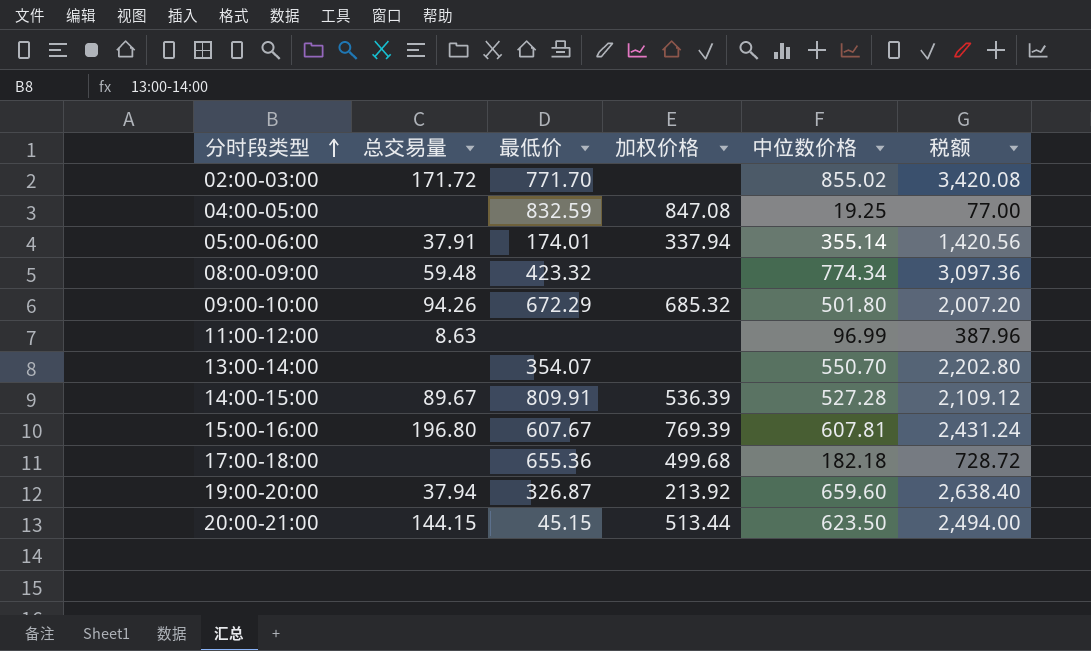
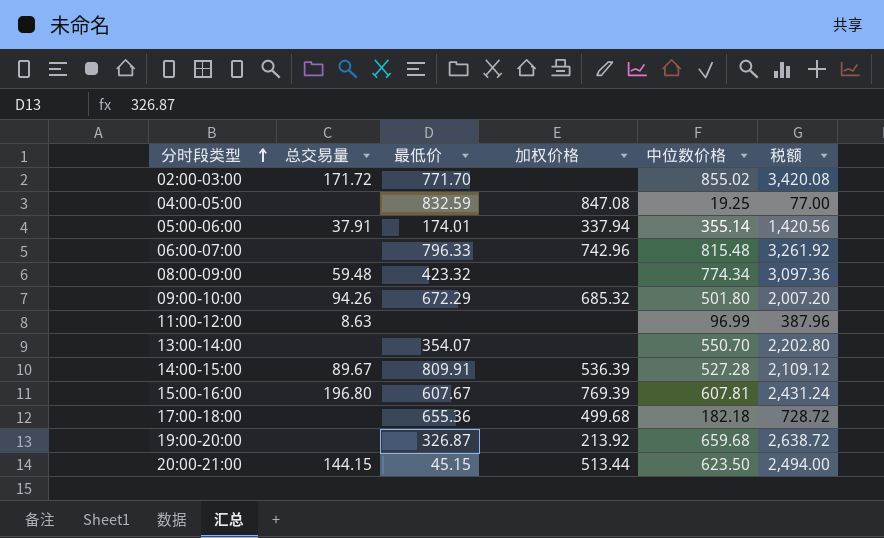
row 06:00-07:00: none -> none | 796.33 | 742.96 | 815.48 | 3,261.92
19:00-20:00 | 总交易量: 37.94 -> none
19:00-20:00 | 中位数价格: 659.60 -> 659.68
19:00-20:00 | 税额: 2,638.40 -> 2,638.72

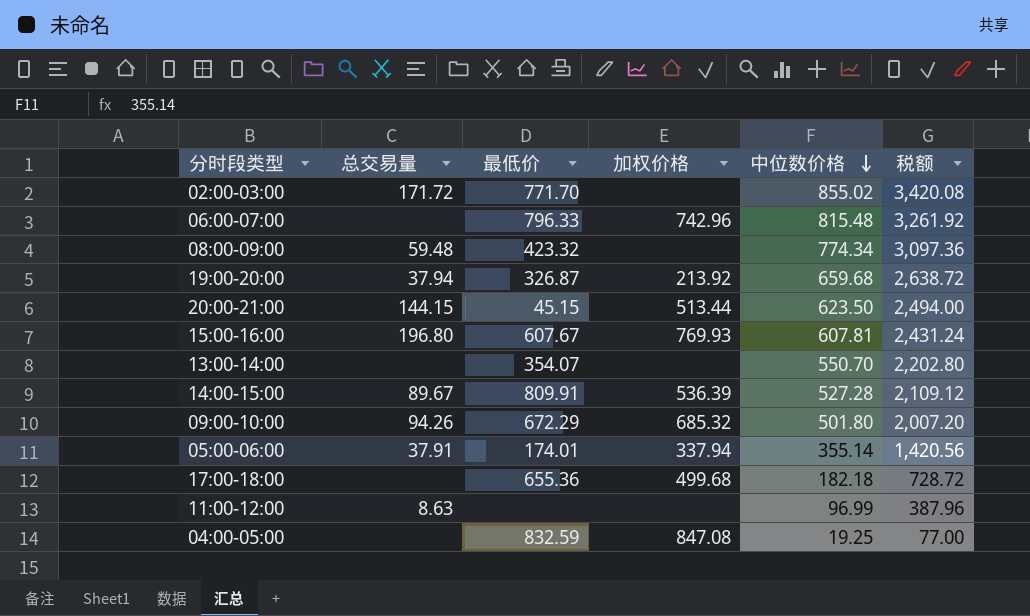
row order: 分时段类型 ascending -> 中位数价格 descending
19:00-20:00 | 总交易量: none -> 37.94
15:00-16:00 | 加权价格: 769.39 -> 769.93

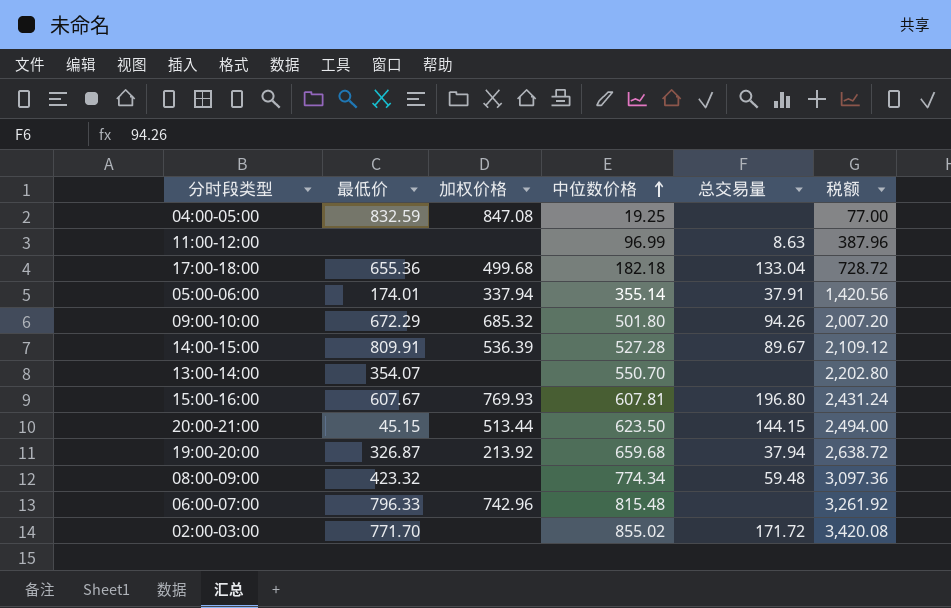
row order: 中位数价格 descending -> 中位数价格 ascending
column 总交易量 | position: 2 -> 5
17:00-18:00 | 总交易量: none -> 133.04

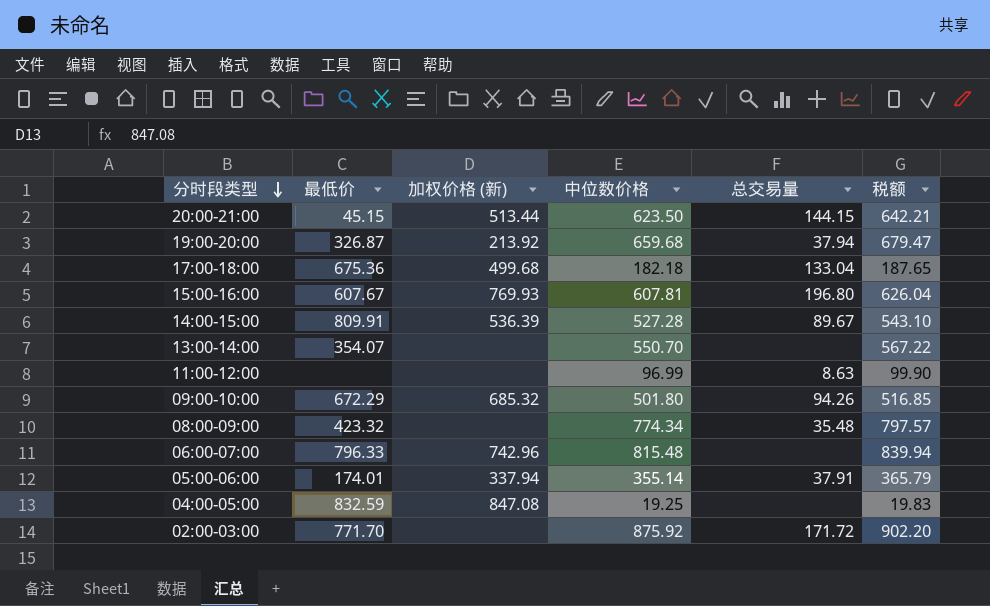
row order: 中位数价格 ascending -> 分时段类型 descending
column name: 加权价格 -> 加权价格 (新)
column 税额 | formula: [中位数价格] * 4 -> [中位数价格] * 1.03
17:00-18:00 | 最低价: 655.36 -> 675.36
08:00-09:00 | 总交易量: 59.48 -> 35.48
02:00-03:00 | 中位数价格: 855.02 -> 875.92

